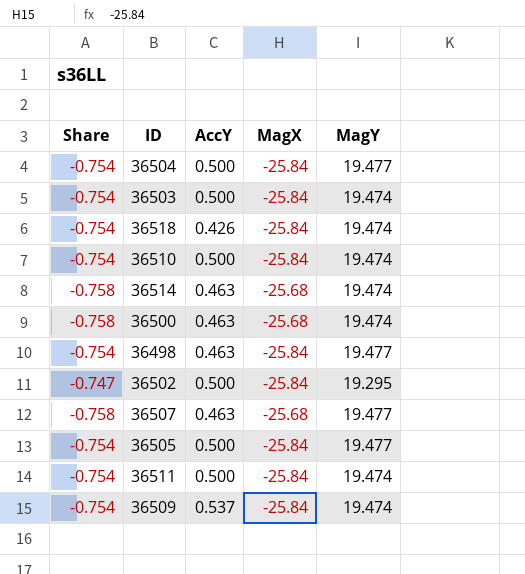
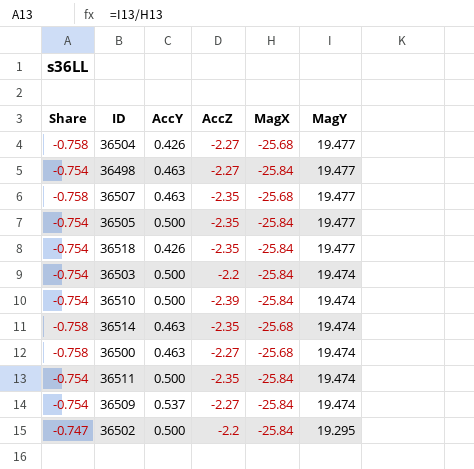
row order: none -> MagY descending
column AccZ | position: none -> 4
36504 | Share: -0.754 -> -0.758
36504 | AccY: 0.500 -> 0.426
36504 | MagX: -25.84 -> -25.68
36518 | MagY: 19.474 -> 19.477

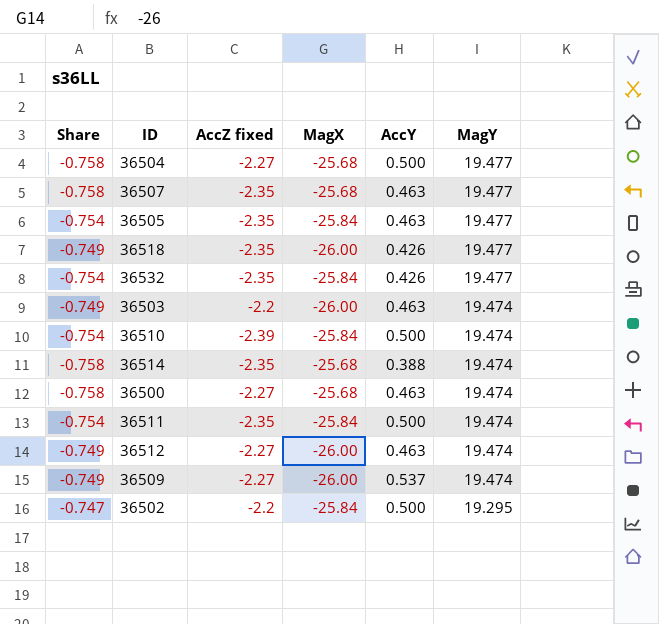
column name: AccZ -> AccZ fixed
column AccY | position: 3 -> 5
row 36498: -0.754 | 0.463 | -2.27 | -25.84 | 19.477 -> none
36504 | AccY: 0.426 -> 0.500
36505 | AccY: 0.500 -> 0.463
36518 | Share: -0.754 -> -0.749
36518 | MagX: -25.84 -> -26.00
row 36532: none -> -0.754 | -2.35 | -25.84 | 0.426 | 19.477
36503 | Share: -0.754 -> -0.749
36503 | MagX: -25.84 -> -26.00
36503 | AccY: 0.500 -> 0.463
36514 | AccY: 0.463 -> 0.388
row 36512: none -> -0.749 | -2.27 | -26.00 | 0.463 | 19.474
36509 | Share: -0.754 -> -0.749
36509 | MagX: -25.84 -> -26.00

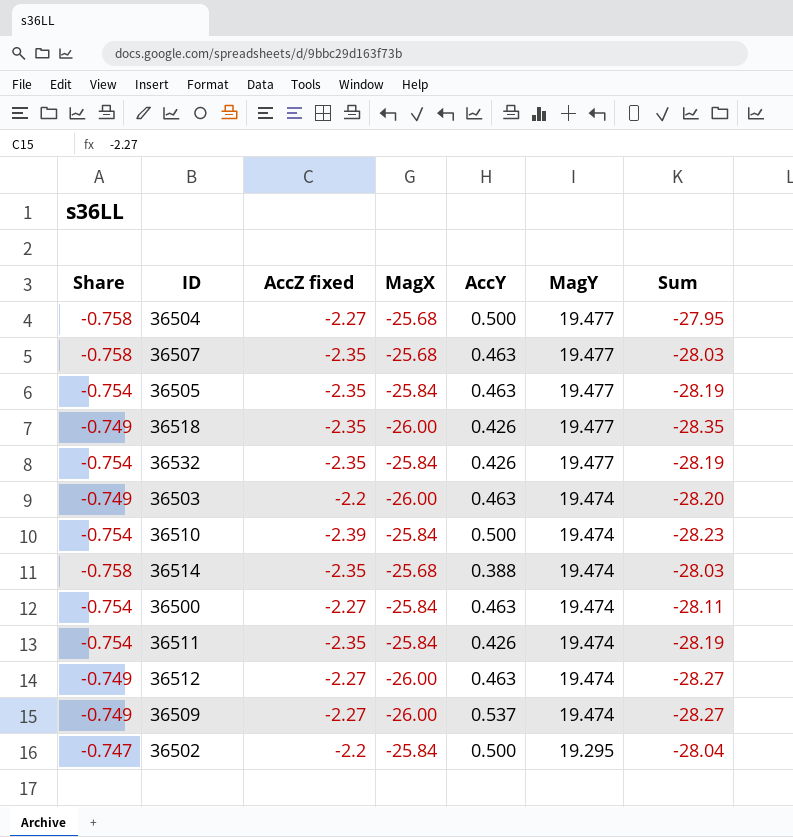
column Sum | formula: none -> [AccZ fixed] + [MagX]
36500 | Share: -0.758 -> -0.754
36500 | MagX: -25.68 -> -25.84
36511 | AccY: 0.500 -> 0.426

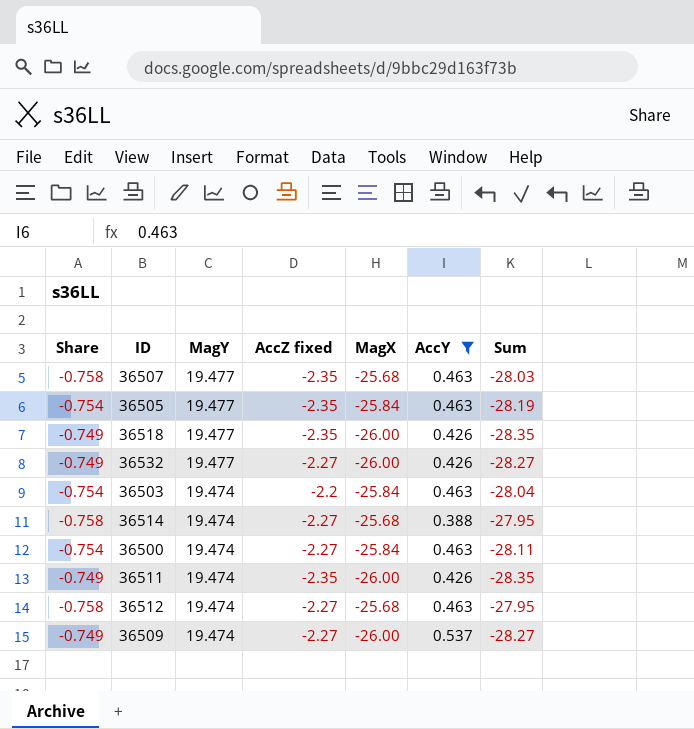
filter: none -> AccY != 0.500
column MagY | position: 6 -> 3
36532 | Share: -0.754 -> -0.749
36532 | AccZ fixed: -2.35 -> -2.27
36532 | MagX: -25.84 -> -26.00
36532 | Sum: -28.19 -> -28.27
36503 | Share: -0.749 -> -0.754
36503 | MagX: -26.00 -> -25.84
36503 | Sum: -28.20 -> -28.04
36514 | AccZ fixed: -2.35 -> -2.27
36514 | Sum: -28.03 -> -27.95
36511 | Share: -0.754 -> -0.749
36511 | MagX: -25.84 -> -26.00
36511 | Sum: -28.19 -> -28.35
36512 | Share: -0.749 -> -0.758
36512 | MagX: -26.00 -> -25.68
36512 | Sum: -28.27 -> -27.95

